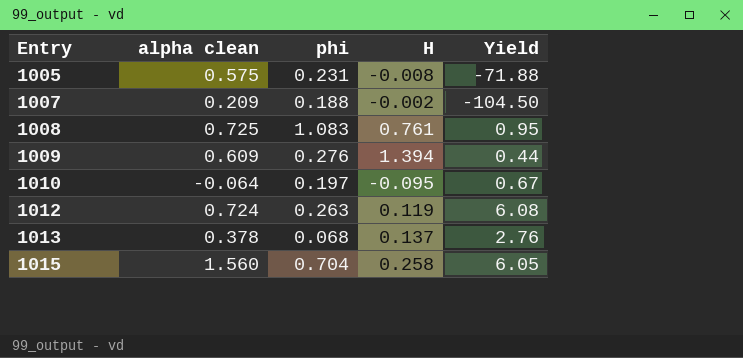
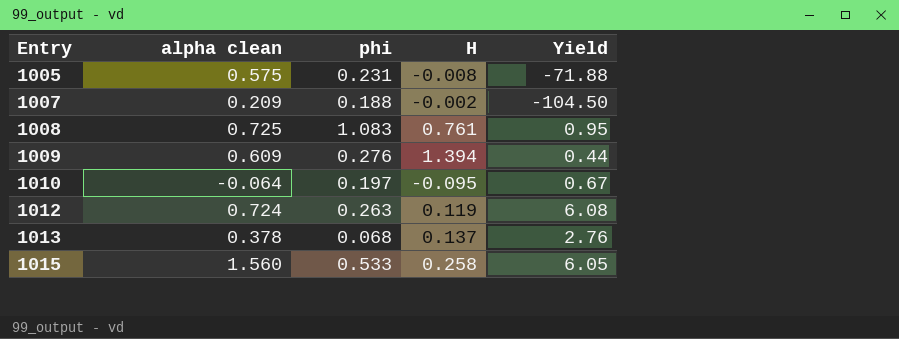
1015 | phi: 0.704 -> 0.533

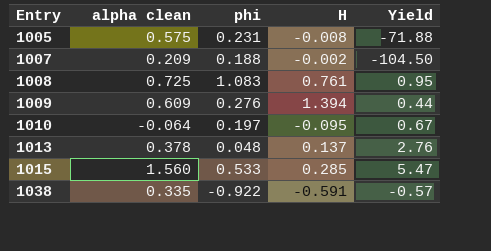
row 1012: 0.724 | 0.263 | 0.119 | 6.08 -> none
1013 | phi: 0.068 -> 0.048
1015 | H: 0.258 -> 0.285
1015 | Yield: 6.05 -> 5.47
row 1038: none -> 0.335 | -0.922 | -0.591 | -0.57

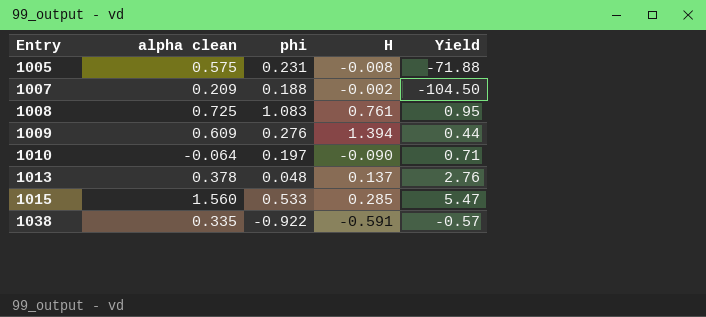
1010 | H: -0.095 -> -0.090
1010 | Yield: 0.67 -> 0.71

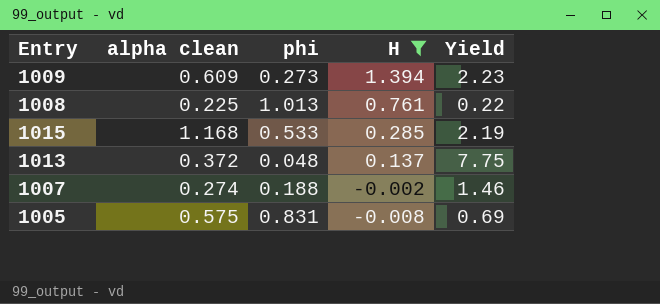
filter: none -> H >= -0.008
row order: Entry ascending -> H descending
column Yield | formula: [alpha clean] / [H] -> [alpha clean] / [phi]
1009 | phi: 0.276 -> 0.273
1008 | alpha clean: 0.725 -> 0.225
1008 | phi: 1.083 -> 1.013
1015 | alpha clean: 1.560 -> 1.168
1013 | alpha clean: 0.378 -> 0.372
1007 | alpha clean: 0.209 -> 0.274
1005 | phi: 0.231 -> 0.831

